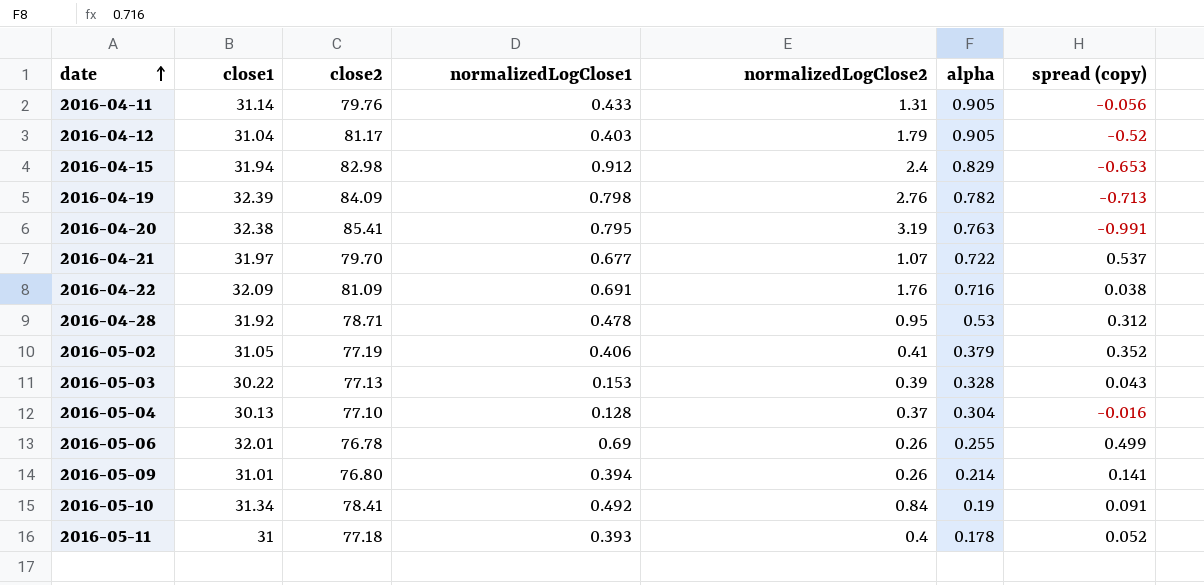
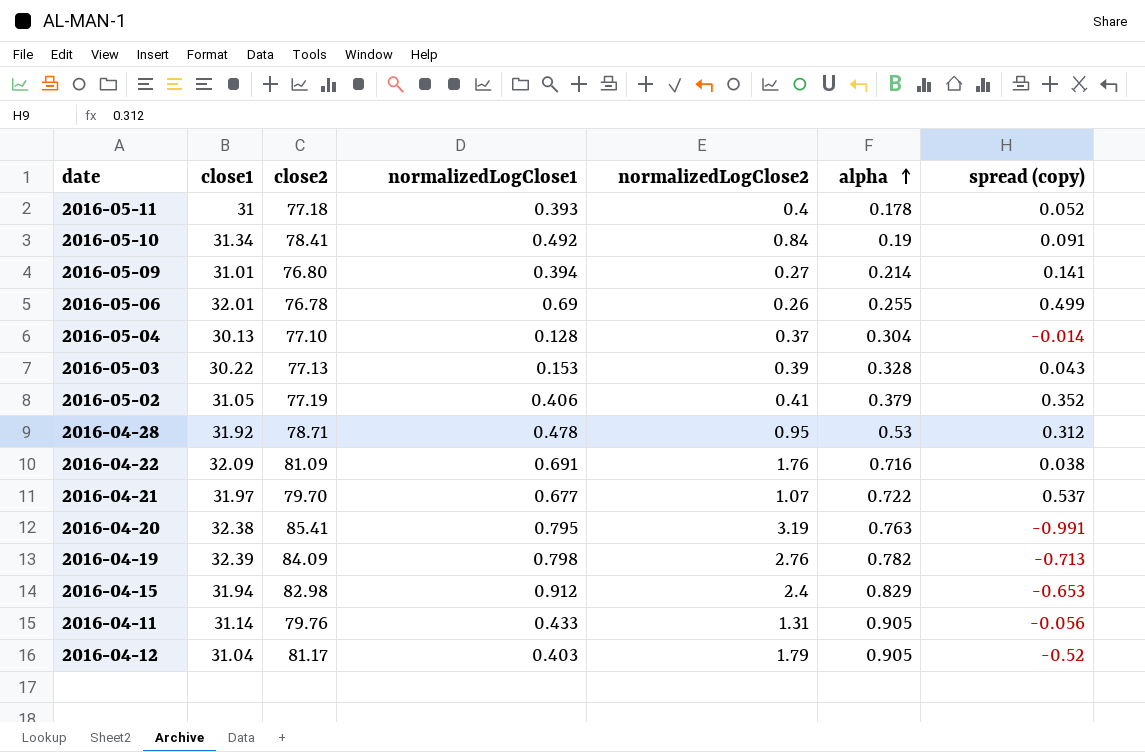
row order: date ascending -> alpha ascending
2016-05-09 | normalizedLogClose2: 0.26 -> 0.27
2016-05-04 | spread (copy): -0.016 -> -0.014

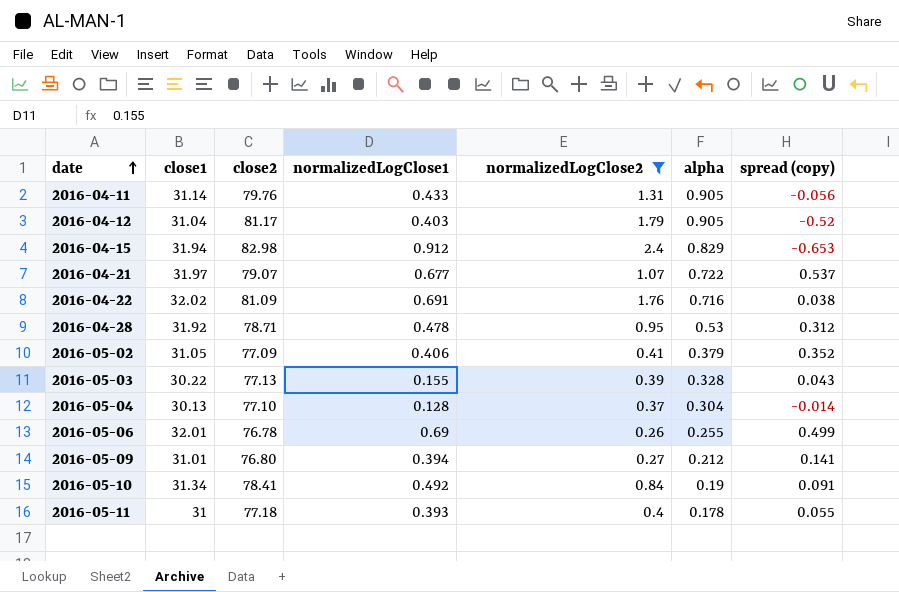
filter: none -> normalizedLogClose2 <= 2.4
row order: alpha ascending -> date ascending
2016-04-21 | close2: 79.70 -> 79.07
2016-04-22 | close1: 32.09 -> 32.02
2016-05-02 | close2: 77.19 -> 77.09
2016-05-03 | normalizedLogClose1: 0.153 -> 0.155
2016-05-09 | alpha: 0.214 -> 0.212
2016-05-11 | spread (copy): 0.052 -> 0.055

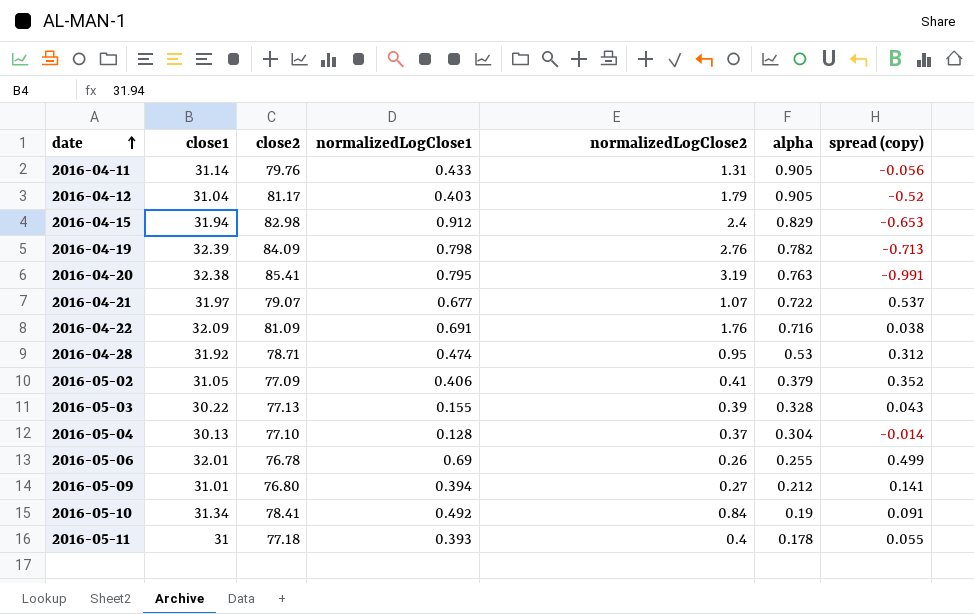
filter: normalizedLogClose2 <= 2.4 -> none
2016-04-22 | close1: 32.02 -> 32.09
2016-04-28 | normalizedLogClose1: 0.478 -> 0.474

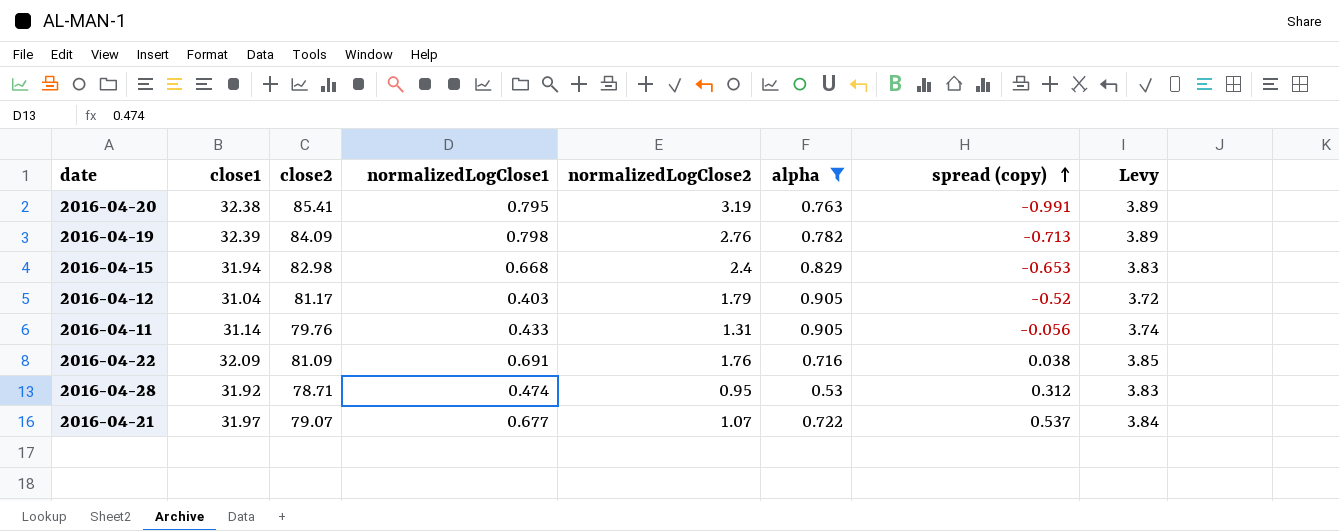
filter: none -> alpha >= 0.53
row order: date ascending -> spread (copy) ascending
column Levy | formula: none -> [close1] * 0.12
2016-04-15 | normalizedLogClose1: 0.912 -> 0.668

